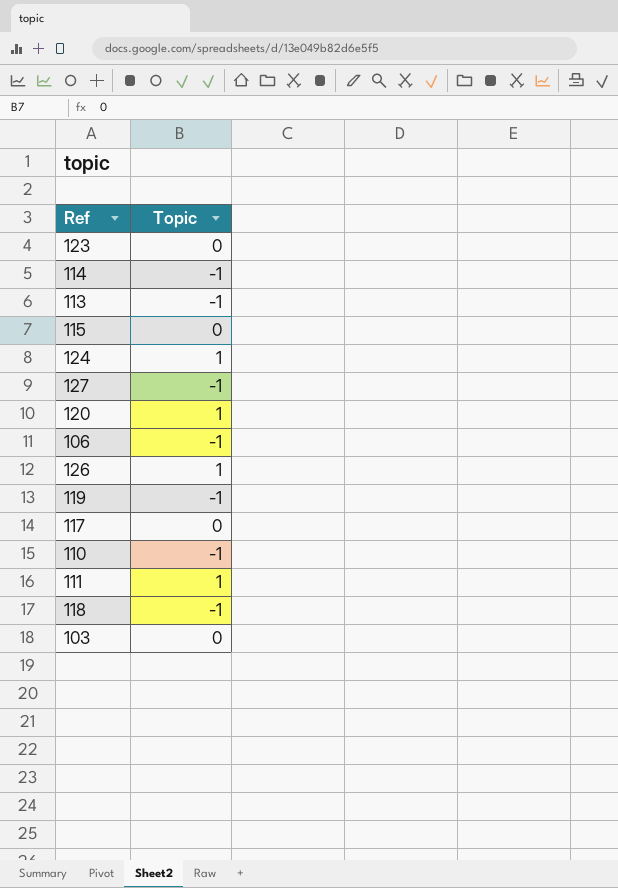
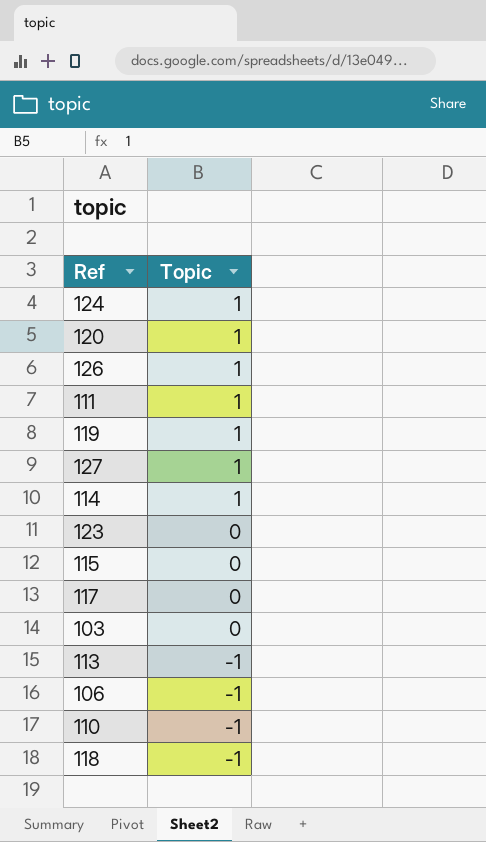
row order: none -> Topic descending
119 | Topic: -1 -> 1
127 | Topic: -1 -> 1
114 | Topic: -1 -> 1

